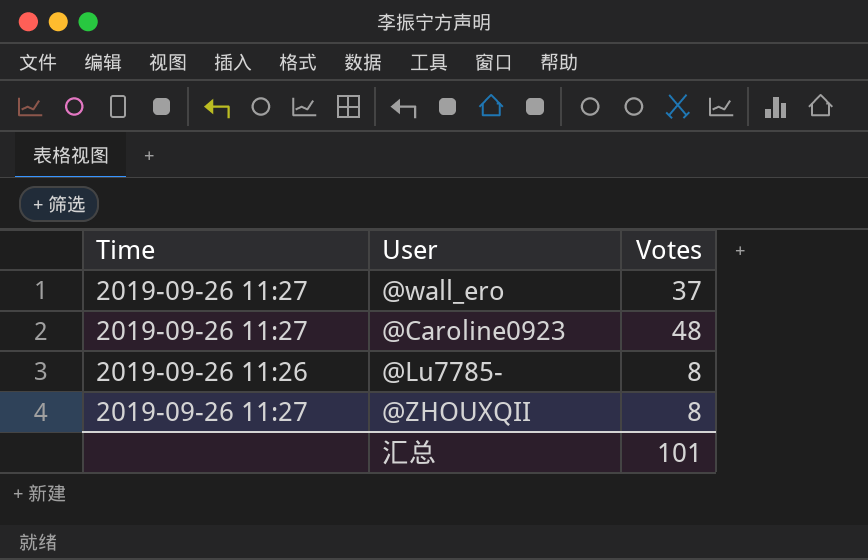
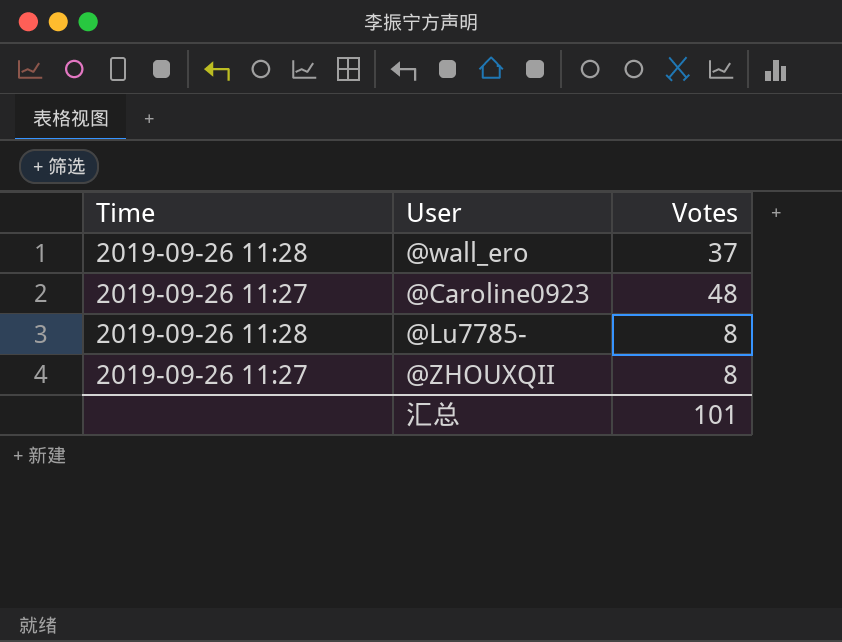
@wall_ero | Time: 2019-09-26 11:27 -> 2019-09-26 11:28
@Lu7785- | Time: 2019-09-26 11:26 -> 2019-09-26 11:28

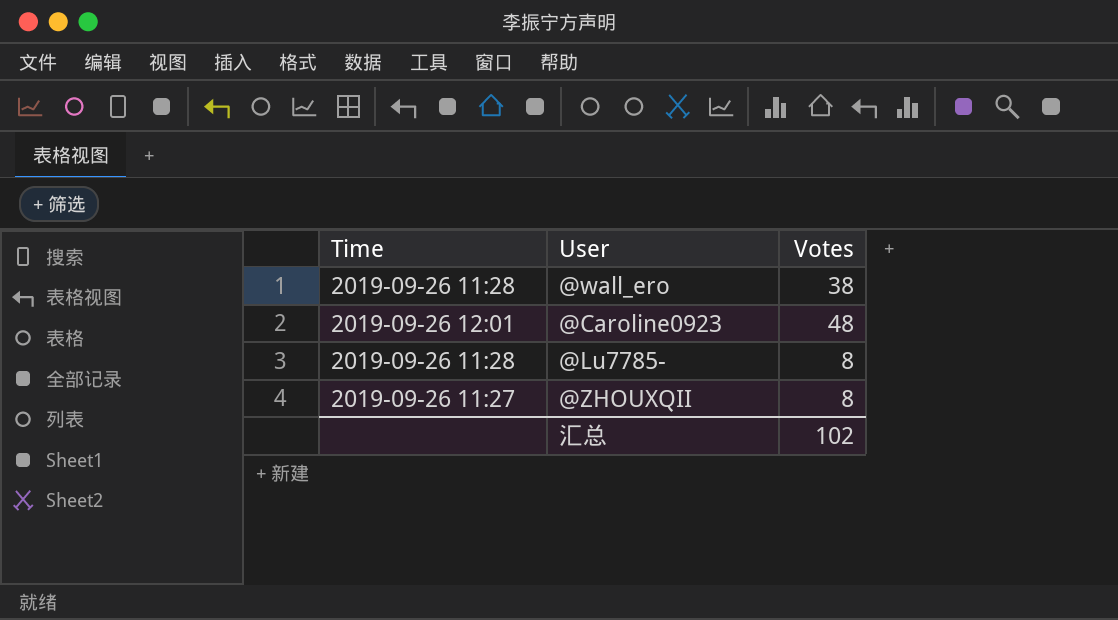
@wall_ero | Votes: 37 -> 38
@Caroline0923 | Time: 2019-09-26 11:27 -> 2019-09-26 12:01
汇总 | Votes: 101 -> 102

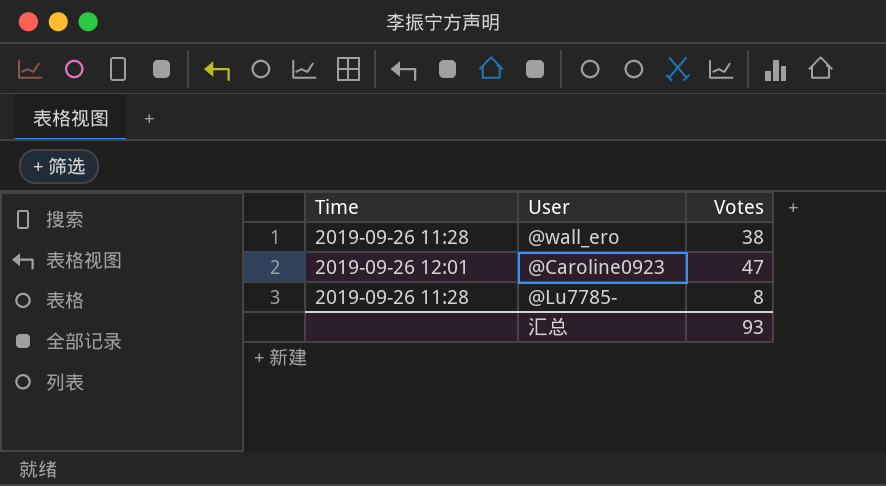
row @ZHOUXQII: 2019-09-26 11:27 | 8 -> none
@Caroline0923 | Votes: 48 -> 47
汇总 | Votes: 102 -> 93

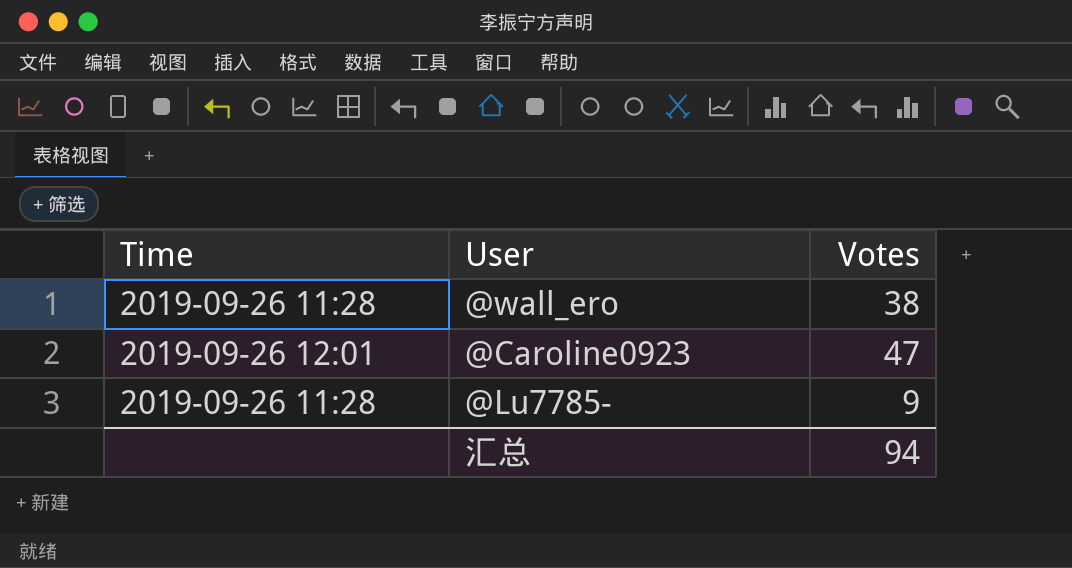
@Lu7785- | Votes: 8 -> 9
汇总 | Votes: 93 -> 94

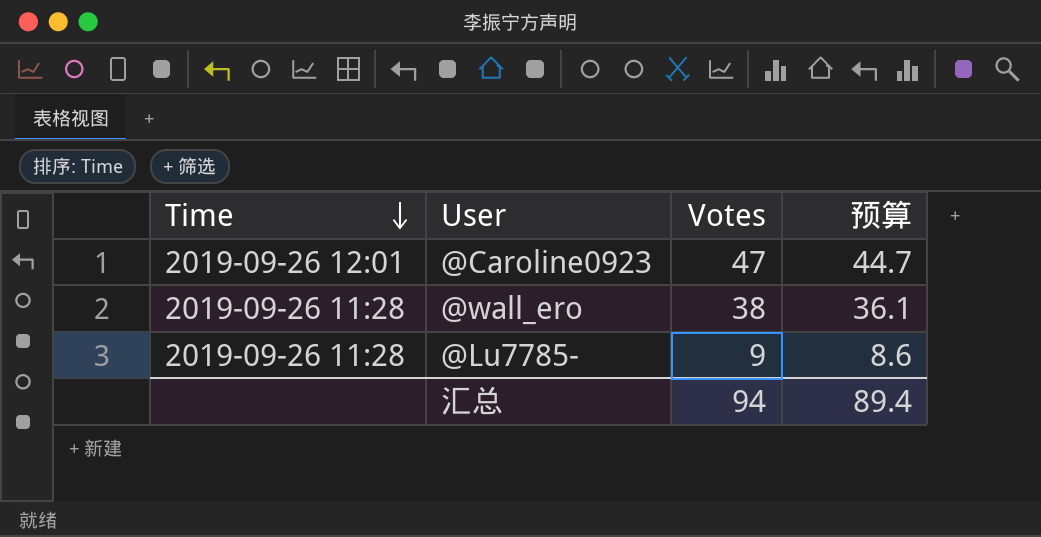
row order: none -> Time descending
column 预算 | formula: none -> [Votes] * 0.95

